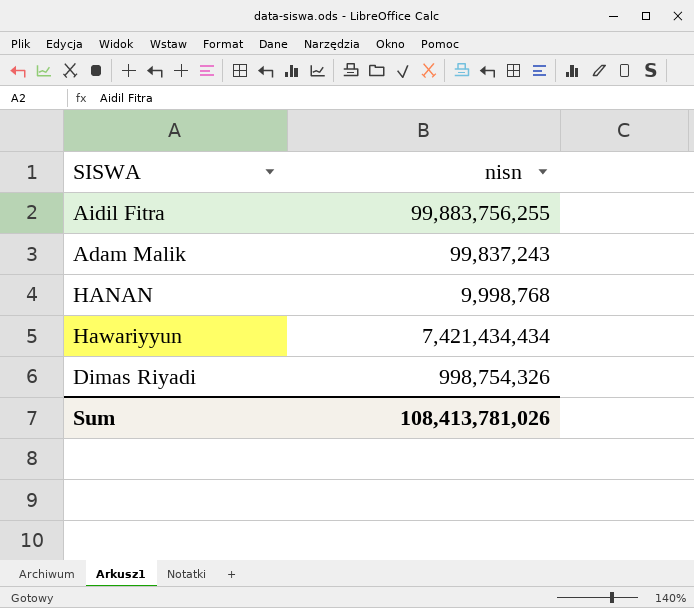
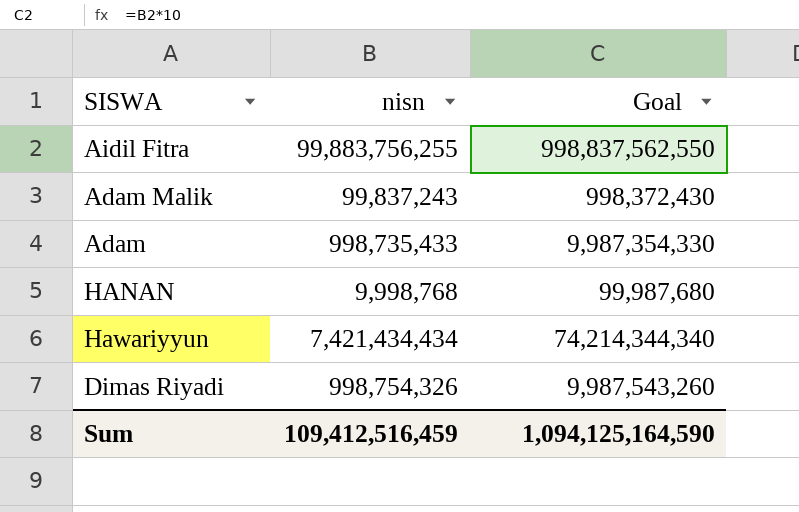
column Goal | formula: none -> [nisn] * 10
row Adam: none -> 998,735,433 | 9,987,354,330
Sum | nisn: 108,413,781,026 -> 109,412,516,459

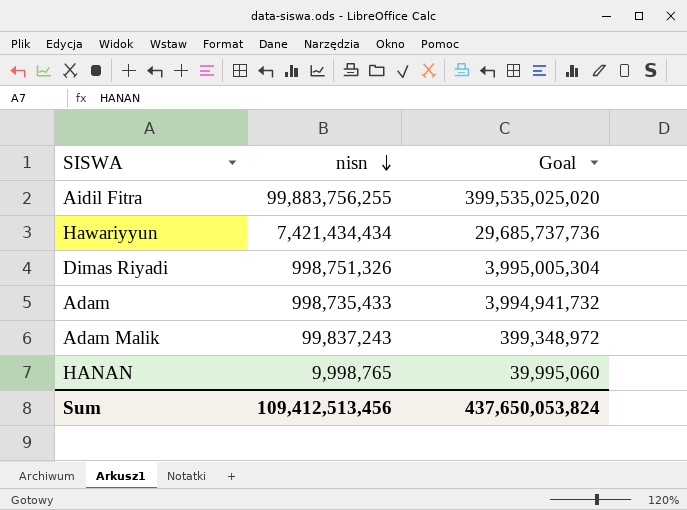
row order: none -> nisn descending
column Goal | formula: [nisn] * 10 -> [nisn] * 4
Dimas Riyadi | nisn: 998,754,326 -> 998,751,326
HANAN | nisn: 9,998,768 -> 9,998,765
Sum | nisn: 109,412,516,459 -> 109,412,513,456
Sum | Goal: 1,094,125,164,590 -> 437,650,053,824

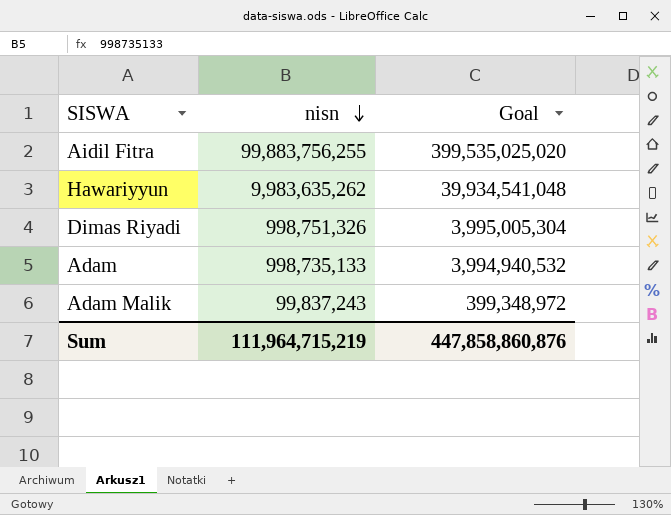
row HANAN: 9,998,765 | 39,995,060 -> none
Hawariyyun | nisn: 7,421,434,434 -> 9,983,635,262
Hawariyyun | Goal: 29,685,737,736 -> 39,934,541,048
Adam | nisn: 998,735,433 -> 998,735,133
Adam | Goal: 3,994,941,732 -> 3,994,940,532
Sum | nisn: 109,412,513,456 -> 111,964,715,219
Sum | Goal: 437,650,053,824 -> 447,858,860,876

